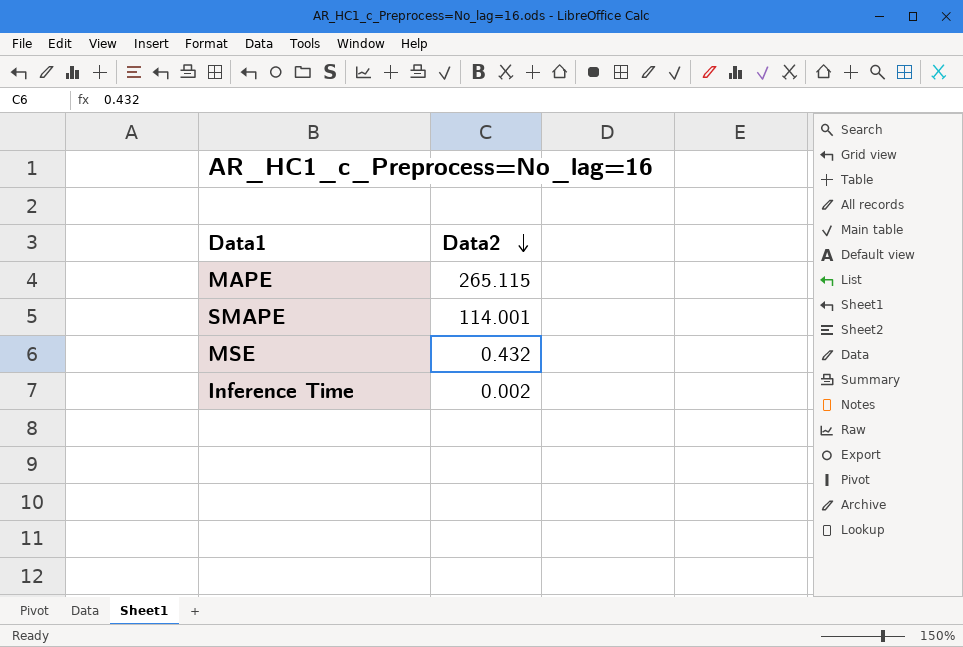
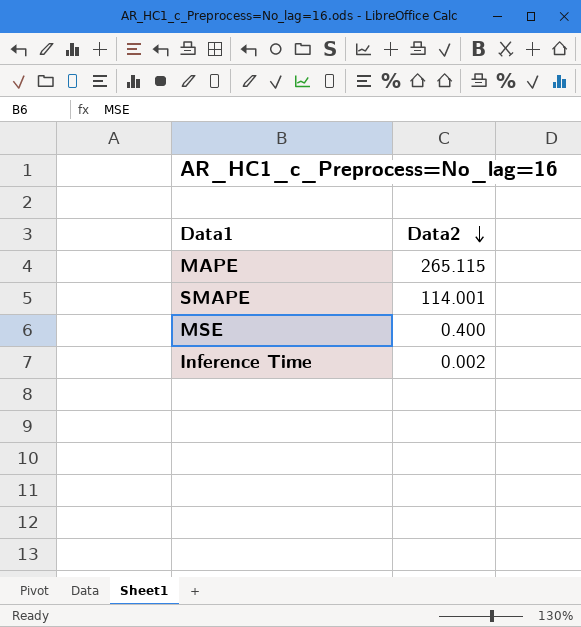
MSE | Data2: 0.432 -> 0.400

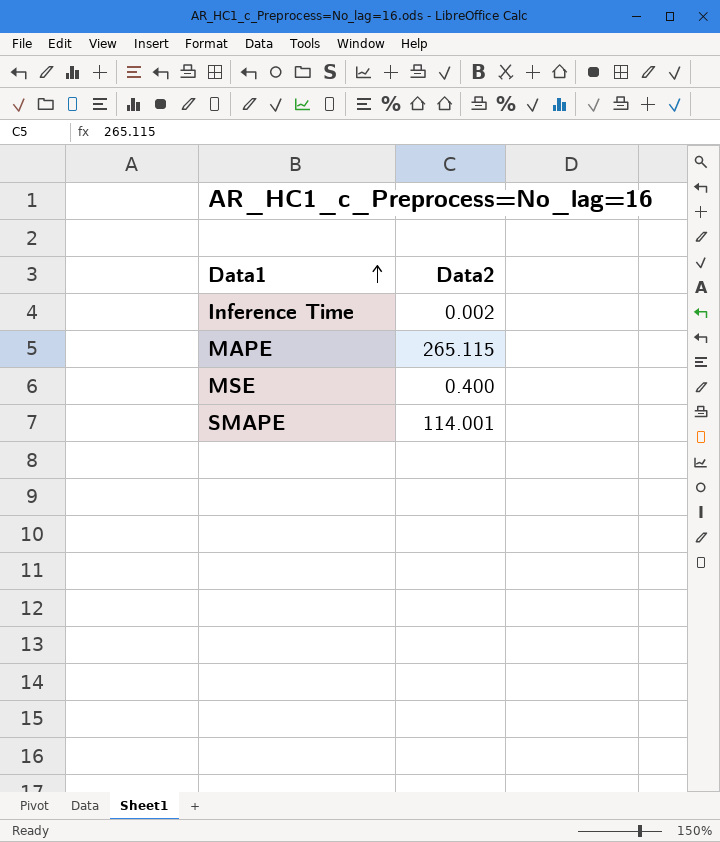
row order: Data2 descending -> Data1 ascending

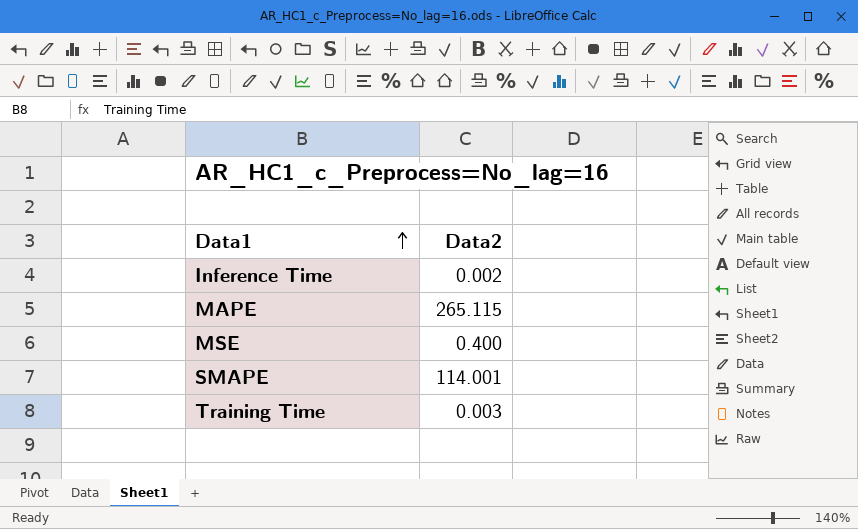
row Training Time: none -> 0.003

